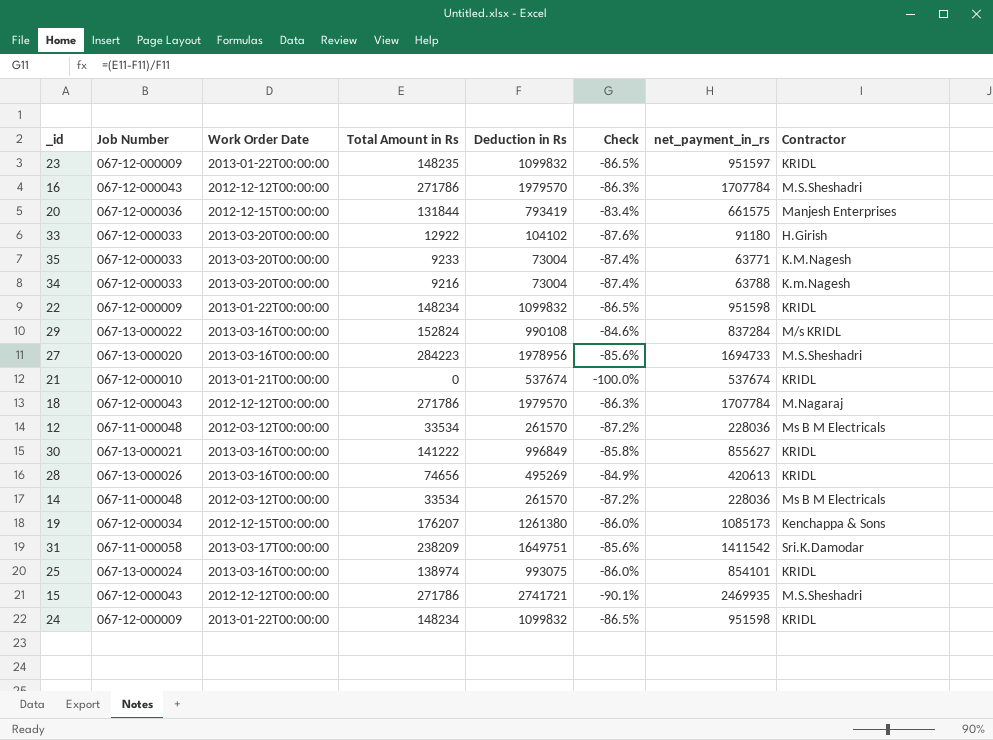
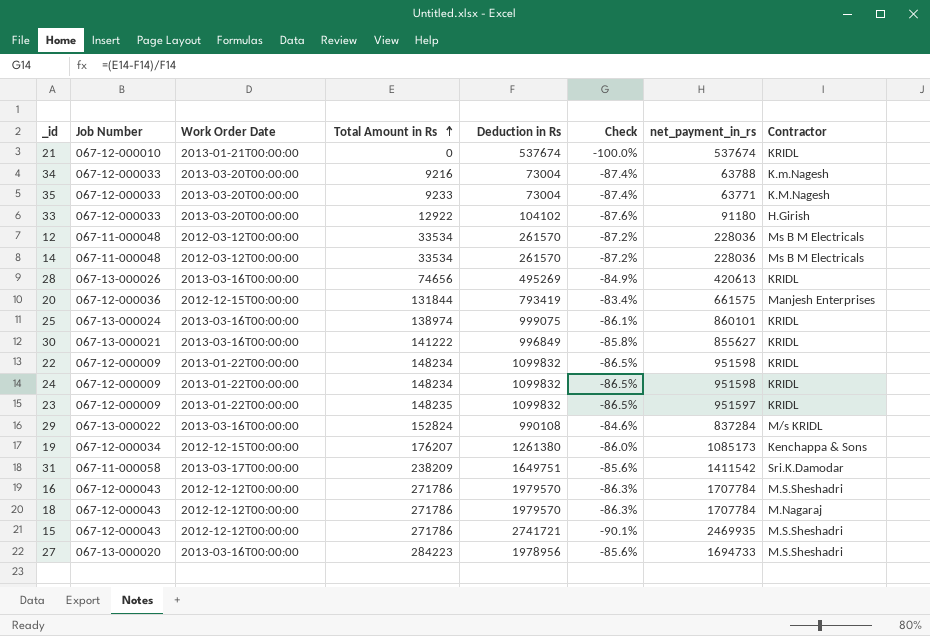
row order: none -> Total Amount in Rs ascending
25 | Deduction in Rs: 993075 -> 999075
25 | Check: -86.0% -> -86.1%
25 | net_payment_in_rs: 854101 -> 860101

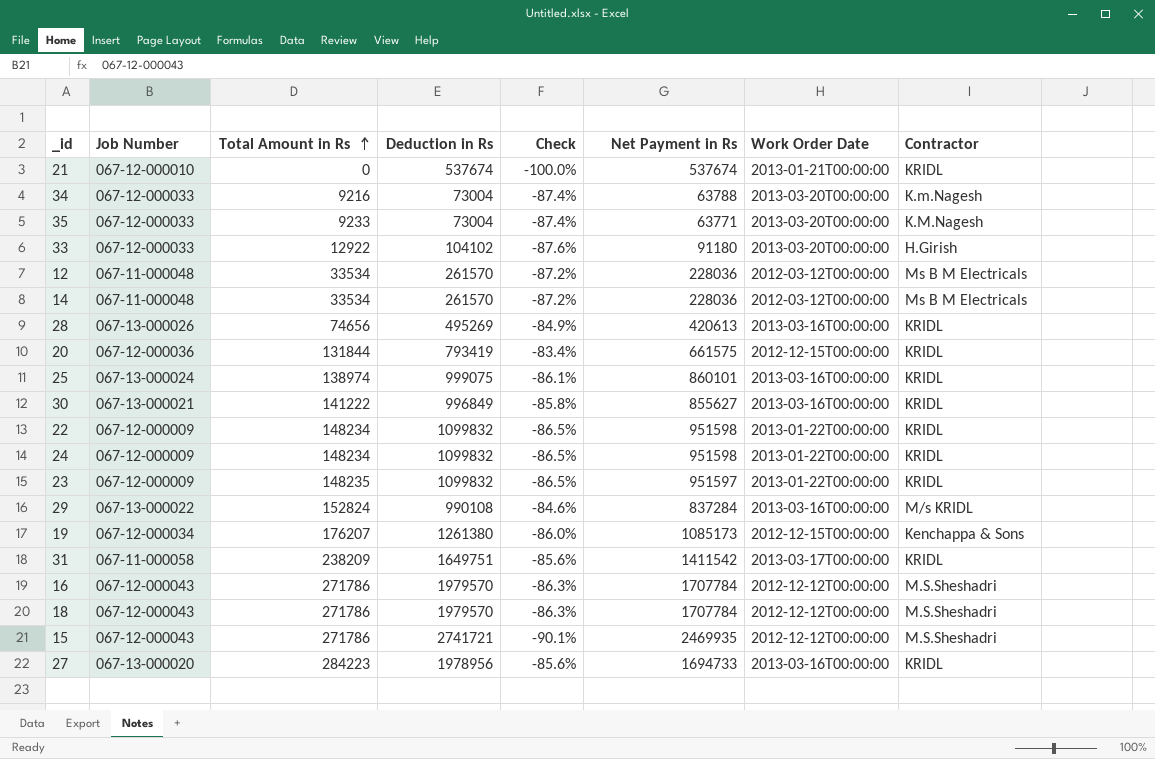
column name: net_payment_in_rs -> Net Payment in Rs
column Work Order Date | position: 3 -> 7
20 | Contractor: Manjesh Enterprises -> KRIDL
31 | Contractor: Sri.K.Damodar -> KRIDL
18 | Contractor: M.Nagaraj -> M.S.Sheshadri
27 | Contractor: M.S.Sheshadri -> KRIDL

